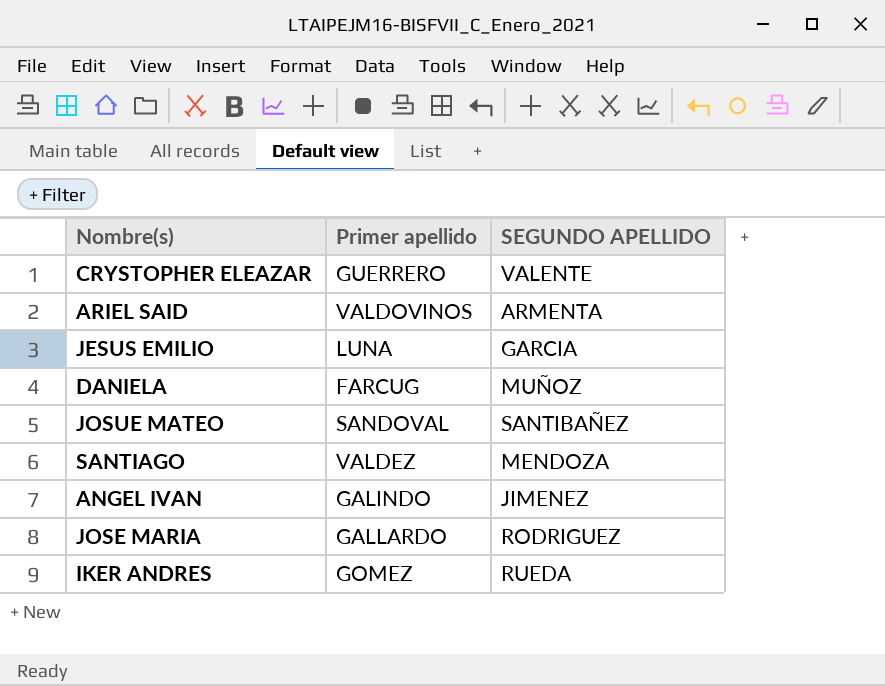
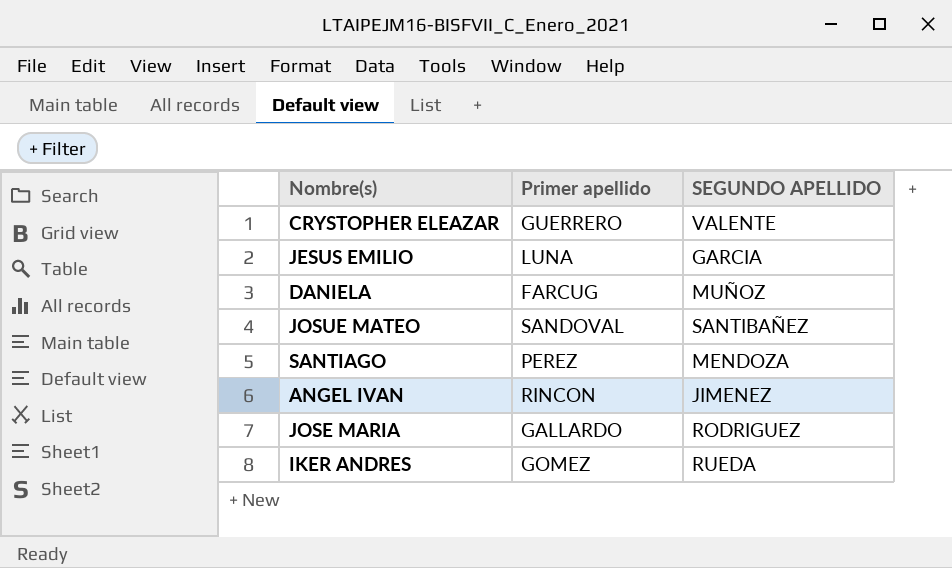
row ARIEL SAID: VALDOVINOS | ARMENTA -> none
SANTIAGO | Primer apellido: VALDEZ -> PEREZ
ANGEL IVAN | Primer apellido: GALINDO -> RINCON

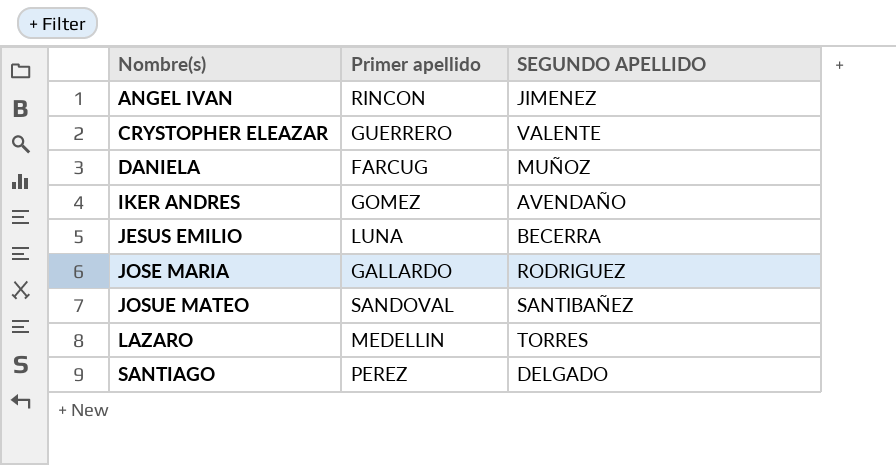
row order: none -> Nombre(s) ascending
IKER ANDRES | SEGUNDO APELLIDO: RUEDA -> AVENDAÑO
JESUS EMILIO | SEGUNDO APELLIDO: GARCIA -> BECERRA
row LAZARO: none -> MEDELLIN | TORRES
SANTIAGO | SEGUNDO APELLIDO: MENDOZA -> DELGADO

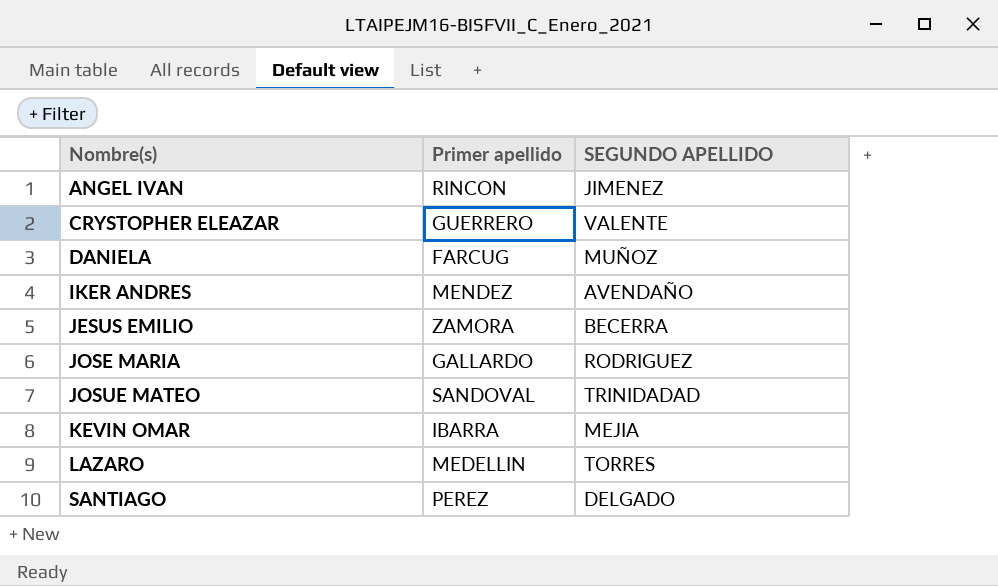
IKER ANDRES | Primer apellido: GOMEZ -> MENDEZ
JESUS EMILIO | Primer apellido: LUNA -> ZAMORA
JOSUE MATEO | SEGUNDO APELLIDO: SANTIBAÑEZ -> TRINIDADAD
row KEVIN OMAR: none -> IBARRA | MEJIA

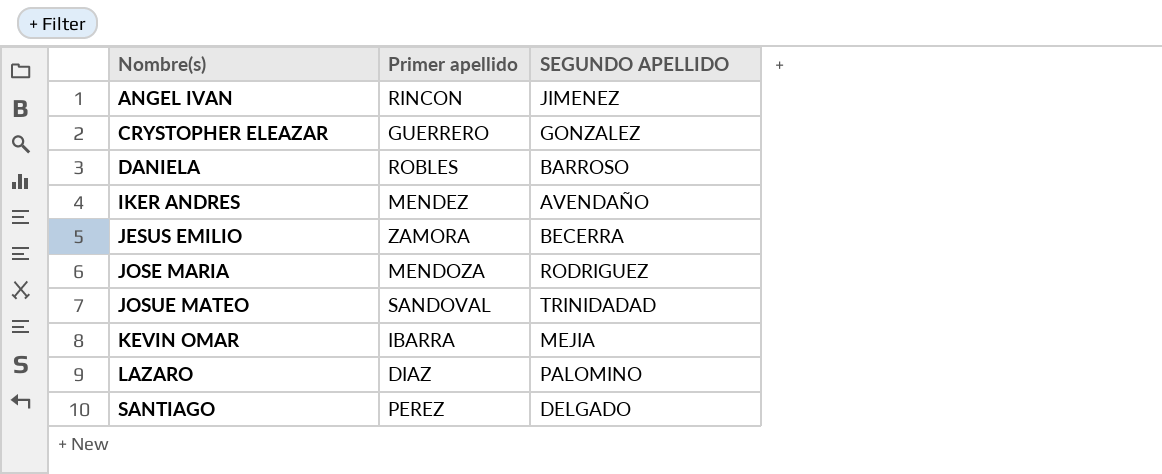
CRYSTOPHER ELEAZAR | SEGUNDO APELLIDO: VALENTE -> GONZALEZ
DANIELA | Primer apellido: FARCUG -> ROBLES
DANIELA | SEGUNDO APELLIDO: MUÑOZ -> BARROSO
JOSE MARIA | Primer apellido: GALLARDO -> MENDOZA
LAZARO | Primer apellido: MEDELLIN -> DIAZ
LAZARO | SEGUNDO APELLIDO: TORRES -> PALOMINO

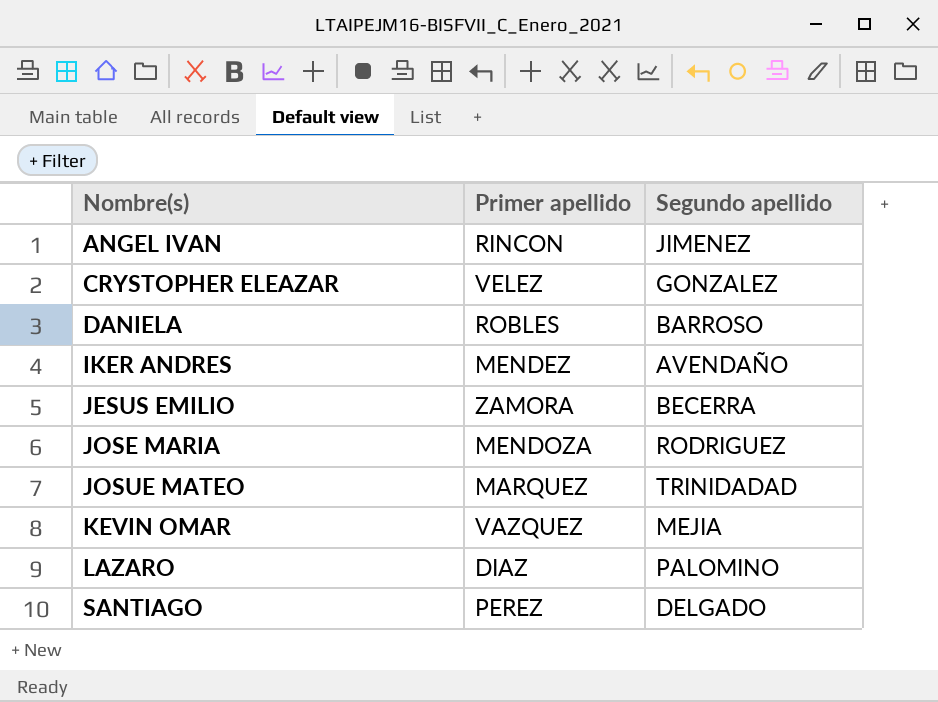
column name: SEGUNDO APELLIDO -> Segundo apellido
CRYSTOPHER ELEAZAR | Primer apellido: GUERRERO -> VELEZ
JOSUE MATEO | Primer apellido: SANDOVAL -> MARQUEZ
KEVIN OMAR | Primer apellido: IBARRA -> VAZQUEZ

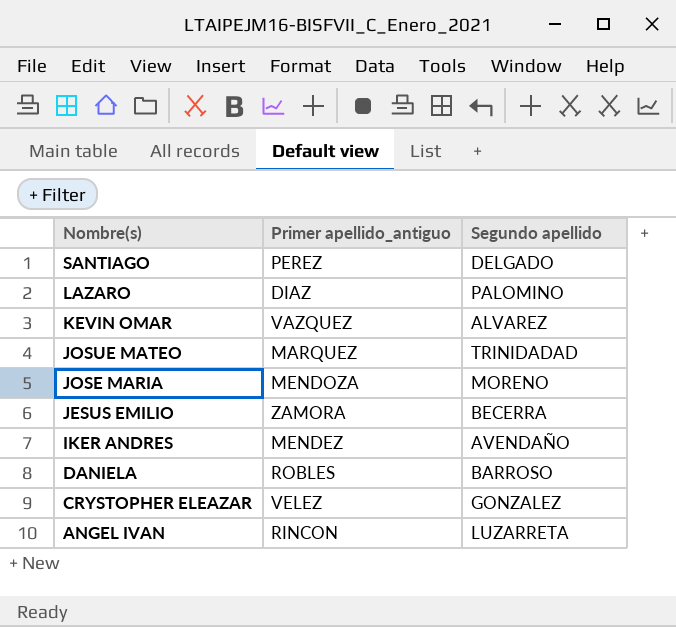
row order: Nombre(s) ascending -> Nombre(s) descending
column name: Primer apellido -> Primer apellido_antiguo
KEVIN OMAR | Segundo apellido: MEJIA -> ALVAREZ
JOSE MARIA | Segundo apellido: RODRIGUEZ -> MORENO
ANGEL IVAN | Segundo apellido: JIMENEZ -> LUZARRETA

